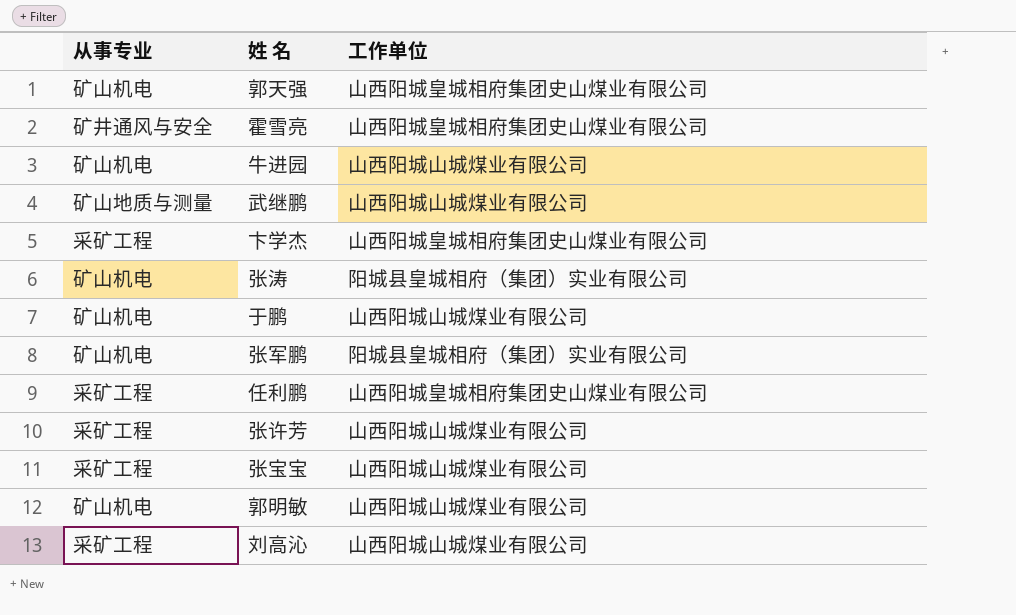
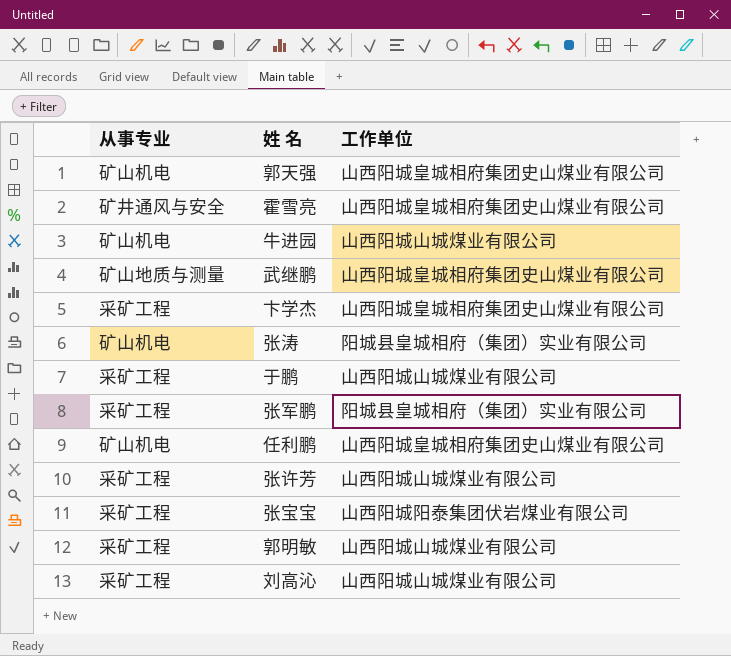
武继鹏 | 工作单位: 山西阳城山城煤业有限公司 -> 山西阳城皇城相府集团史山煤业有限公司
于鹏 | 从事专业: 矿山机电 -> 采矿工程
张军鹏 | 从事专业: 矿山机电 -> 采矿工程
任利鹏 | 从事专业: 采矿工程 -> 矿山机电
张宝宝 | 工作单位: 山西阳城山城煤业有限公司 -> 山西阳城阳泰集团伏岩煤业有限公司
郭明敏 | 从事专业: 矿山机电 -> 采矿工程

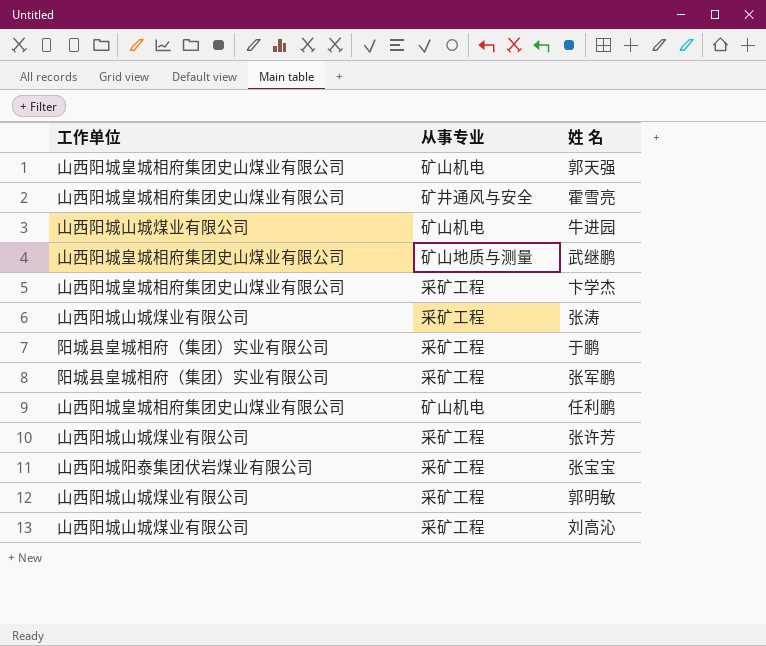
column 工作单位 | position: 3 -> 1
张涛 | 工作单位: 阳城县皇城相府（集团）实业有限公司 -> 山西阳城山城煤业有限公司
张涛 | 从事专业: 矿山机电 -> 采矿工程
于鹏 | 工作单位: 山西阳城山城煤业有限公司 -> 阳城县皇城相府（集团）实业有限公司

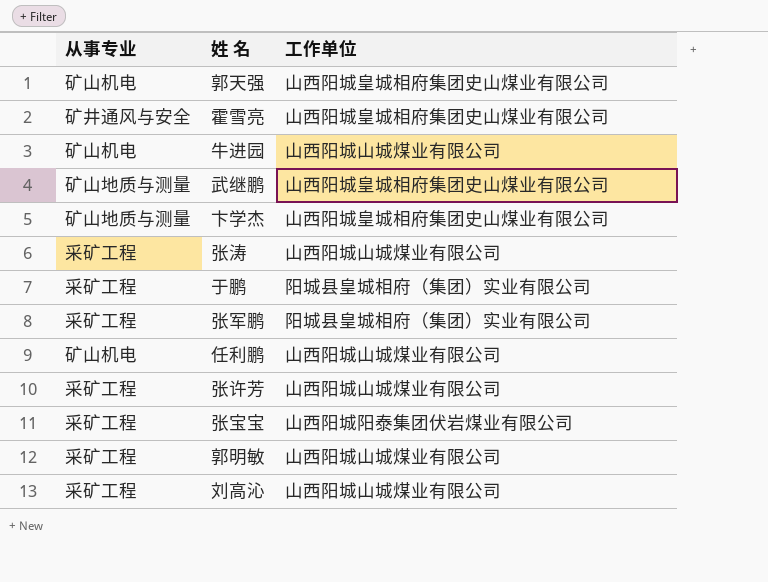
column 工作单位 | position: 1 -> 3
卞学杰 | 从事专业: 采矿工程 -> 矿山地质与测量
任利鹏 | 工作单位: 山西阳城皇城相府集团史山煤业有限公司 -> 山西阳城山城煤业有限公司

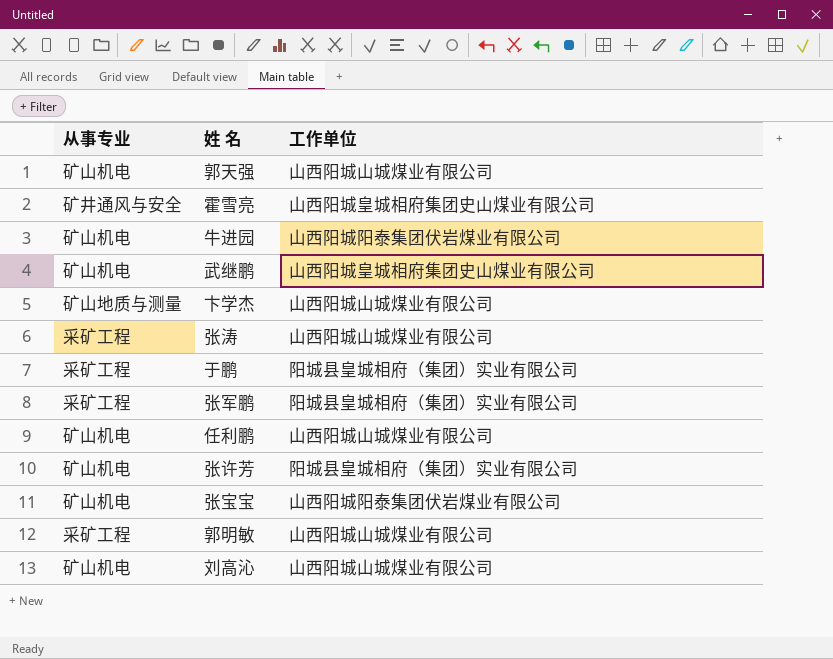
郭天强 | 工作单位: 山西阳城皇城相府集团史山煤业有限公司 -> 山西阳城山城煤业有限公司
牛进园 | 工作单位: 山西阳城山城煤业有限公司 -> 山西阳城阳泰集团伏岩煤业有限公司
武继鹏 | 从事专业: 矿山地质与测量 -> 矿山机电
卞学杰 | 工作单位: 山西阳城皇城相府集团史山煤业有限公司 -> 山西阳城山城煤业有限公司
张许芳 | 从事专业: 采矿工程 -> 矿山机电
张许芳 | 工作单位: 山西阳城山城煤业有限公司 -> 阳城县皇城相府（集团）实业有限公司
张宝宝 | 从事专业: 采矿工程 -> 矿山机电
刘高沁 | 从事专业: 采矿工程 -> 矿山机电

